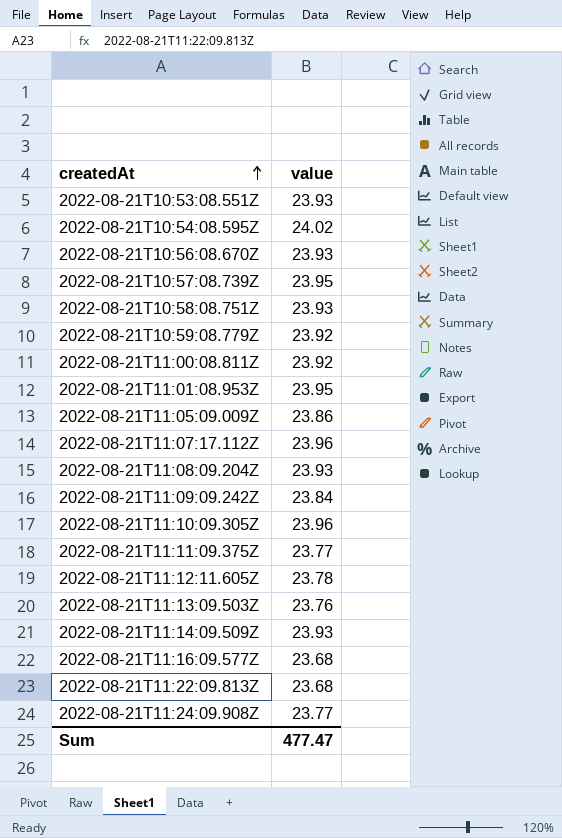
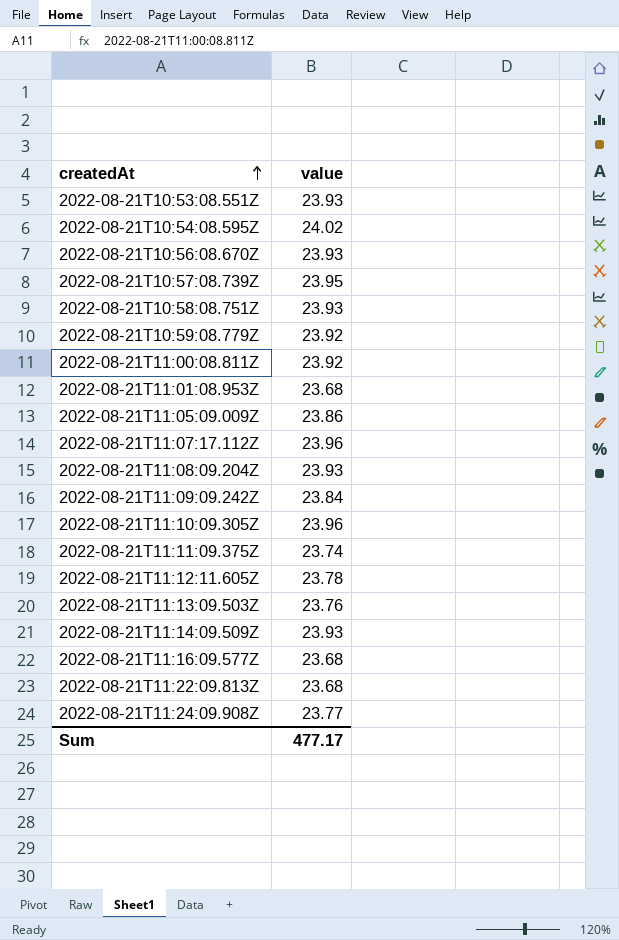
2022-08-21T11:01:08.953Z | value: 23.95 -> 23.68
2022-08-21T11:11:09.375Z | value: 23.77 -> 23.74
Sum | value: 477.47 -> 477.17

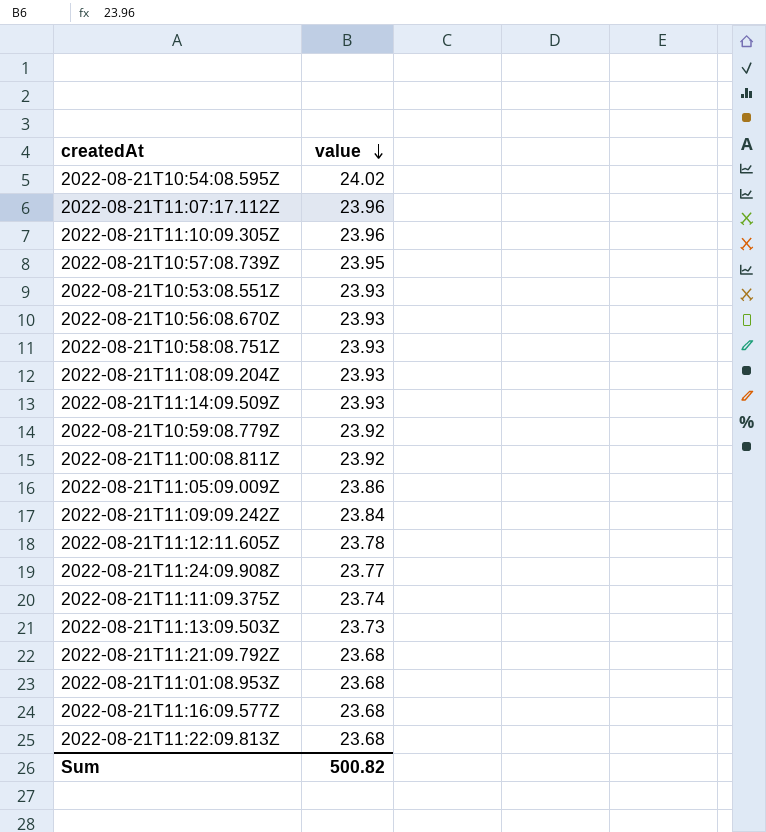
row order: createdAt ascending -> value descending
2022-08-21T11:13:09.503Z | value: 23.76 -> 23.73
row 2022-08-21T11:21:09.792Z: none -> 23.68
Sum | value: 477.17 -> 500.82

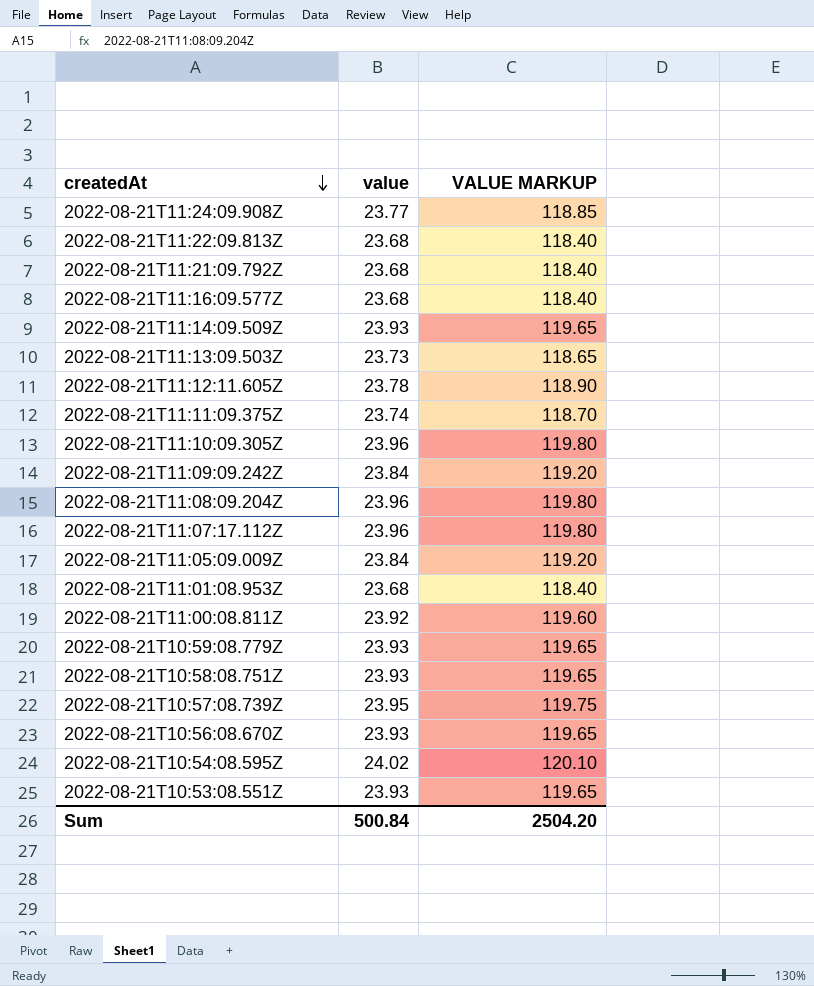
row order: value descending -> createdAt descending
column VALUE MARKUP | formula: none -> [value] * 5
2022-08-21T11:08:09.204Z | value: 23.93 -> 23.96
2022-08-21T11:05:09.009Z | value: 23.86 -> 23.84
2022-08-21T10:59:08.779Z | value: 23.92 -> 23.93
Sum | value: 500.82 -> 500.84

